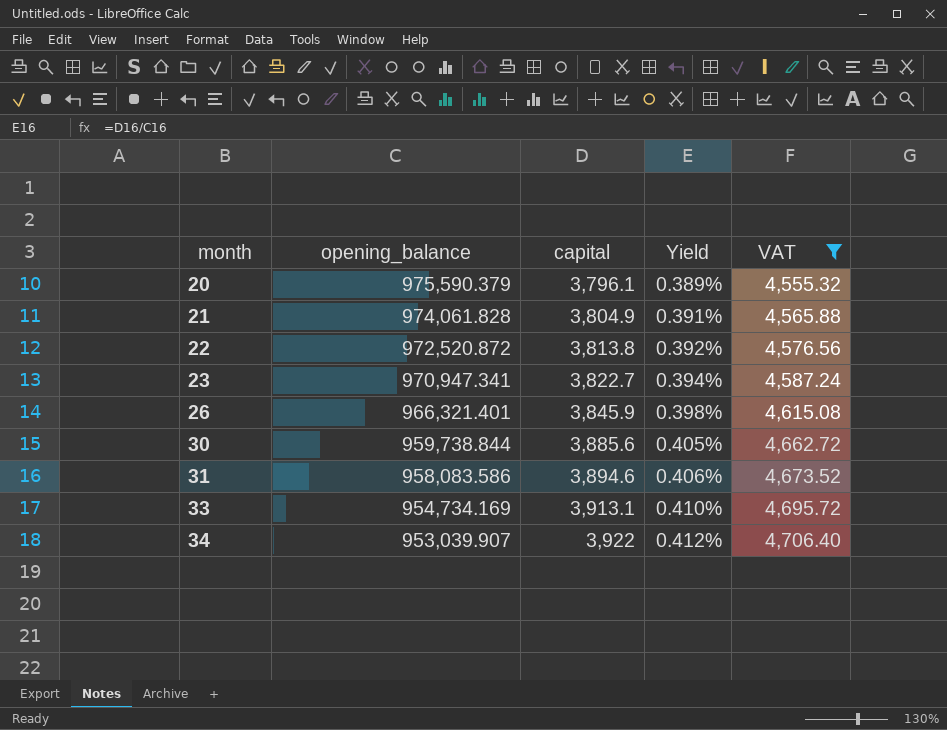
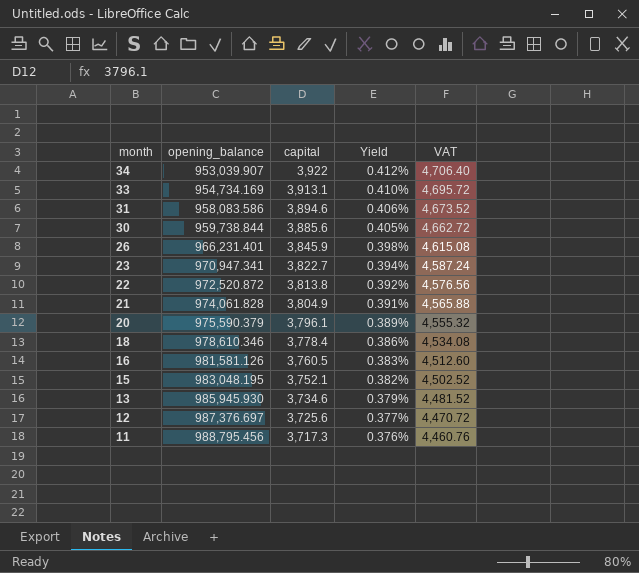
filter: VAT >= 4,555.32 -> none
row order: month ascending -> month descending
26 | opening_balance: 966,321.401 -> 966,231.401

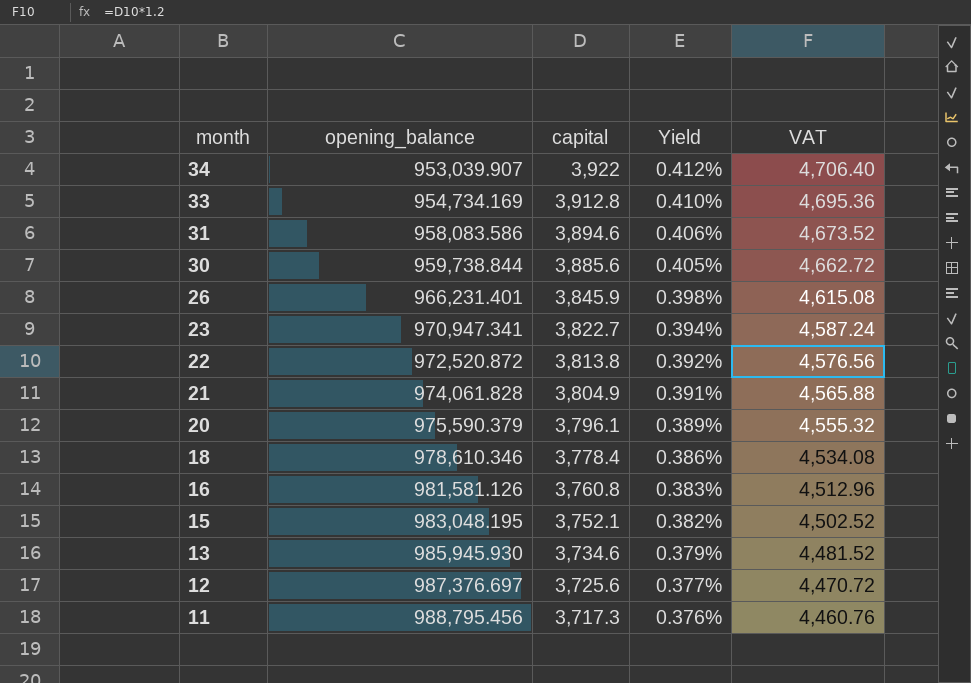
33 | capital: 3,913.1 -> 3,912.8
33 | VAT: 4,695.72 -> 4,695.36
16 | capital: 3,760.5 -> 3,760.8
16 | VAT: 4,512.60 -> 4,512.96

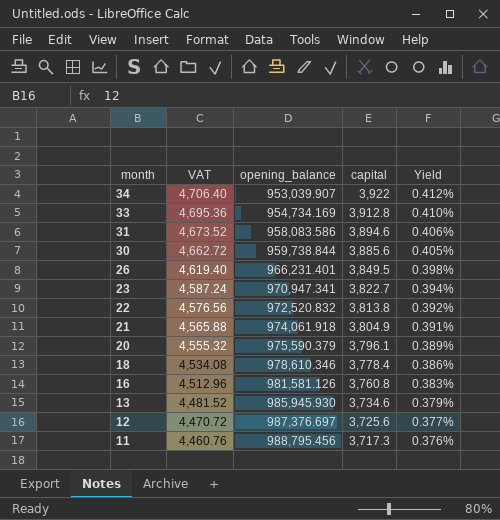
column VAT | position: 5 -> 2
row 15: 983,048.195 | 3,752.1 | 0.382% | 4,502.52 -> none
26 | VAT: 4,615.08 -> 4,619.40
26 | capital: 3,845.9 -> 3,849.5
22 | opening_balance: 972,520.872 -> 972,520.832
21 | opening_balance: 974,061.828 -> 974,061.918

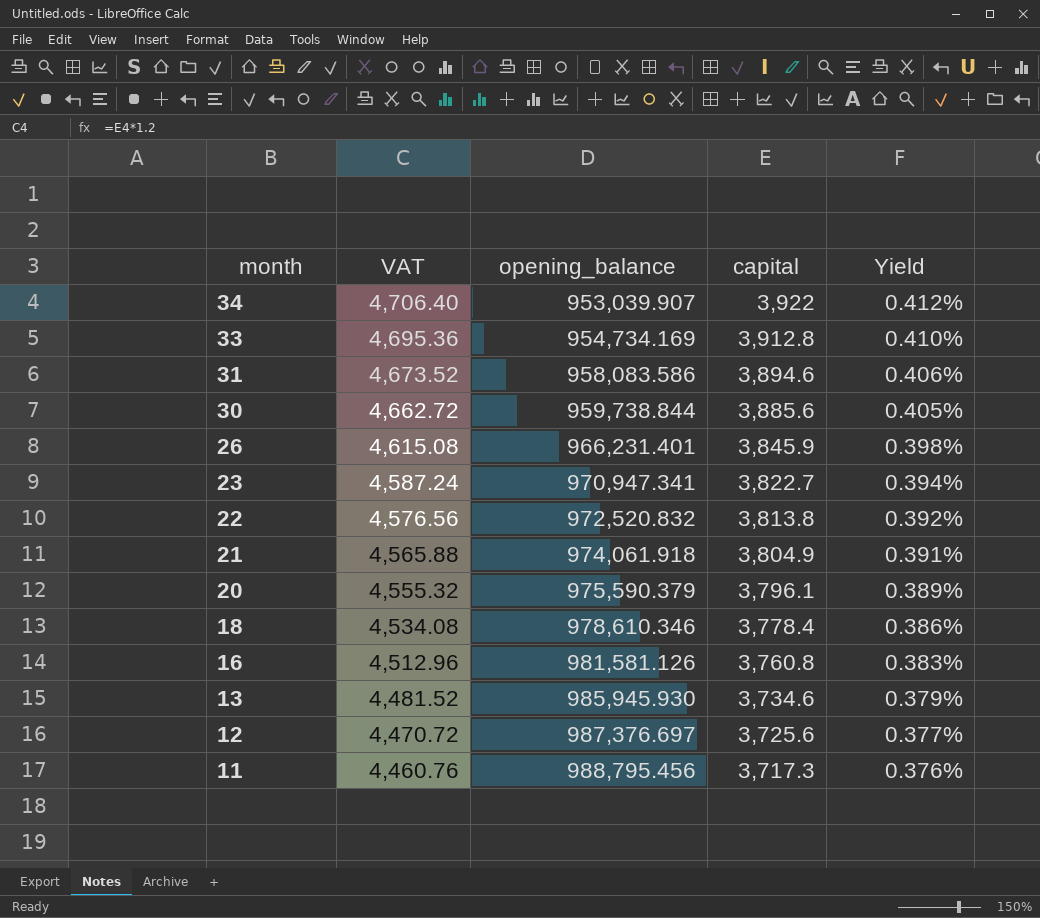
26 | VAT: 4,619.40 -> 4,615.08
26 | capital: 3,849.5 -> 3,845.9

